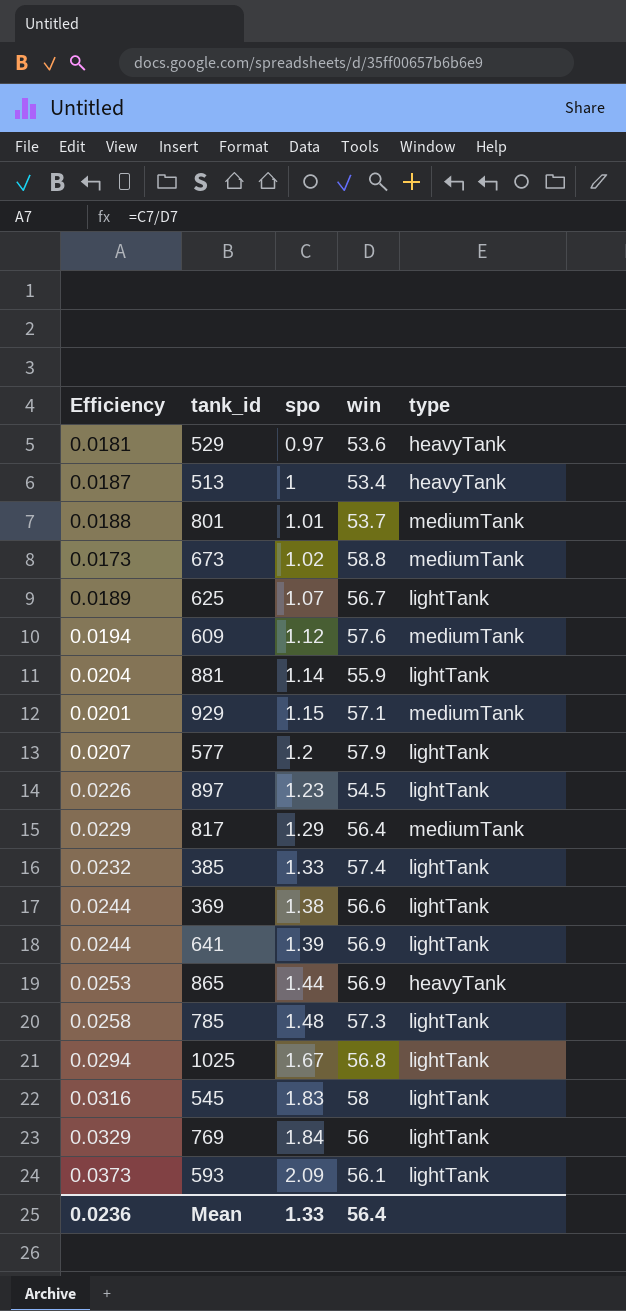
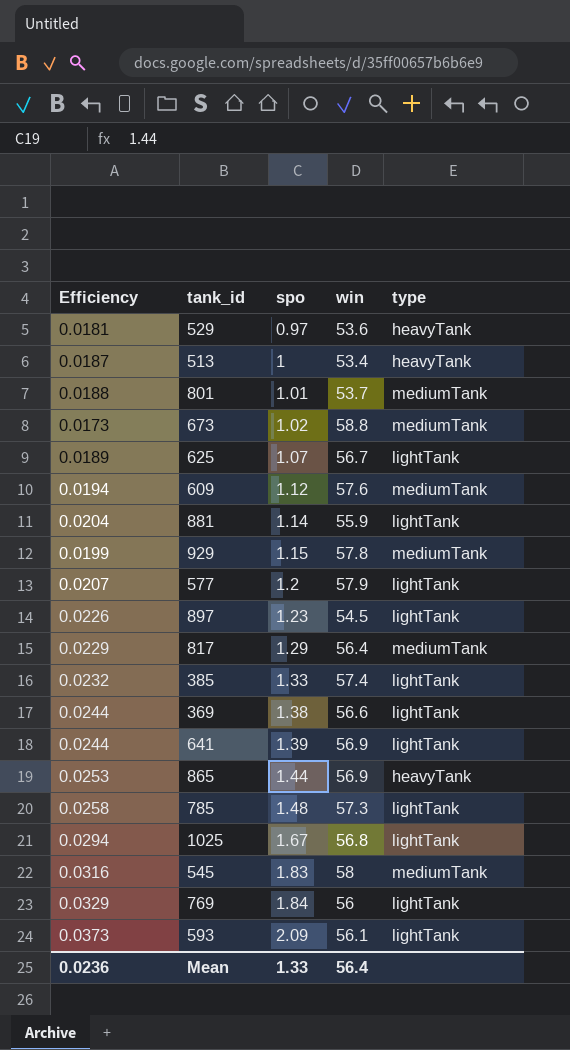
929 | Efficiency: 0.0201 -> 0.0199
929 | win: 57.1 -> 57.8
545 | type: lightTank -> mediumTank

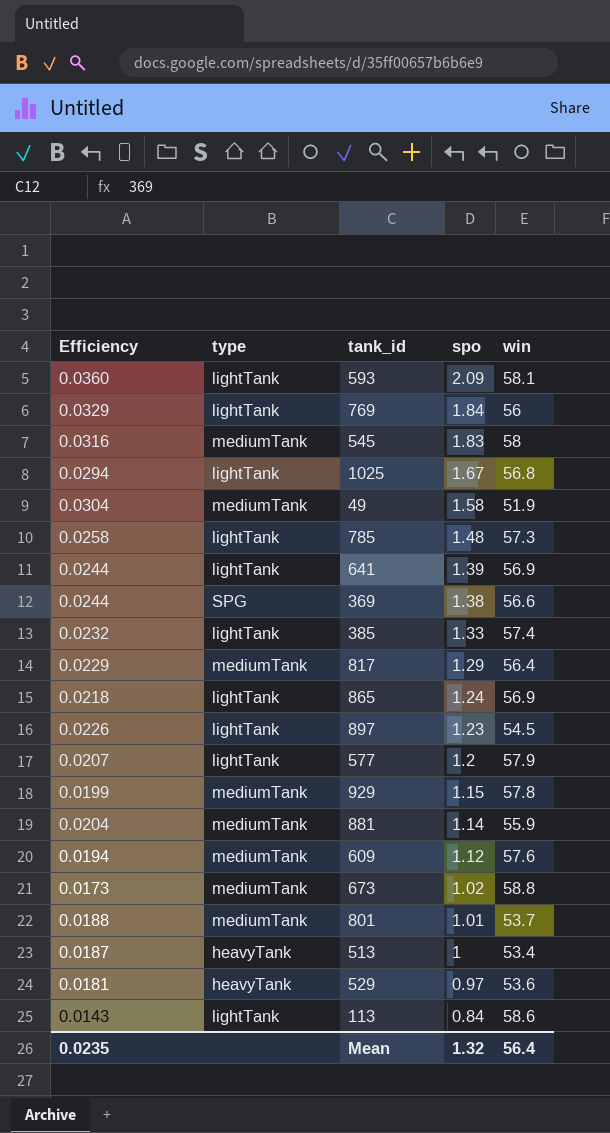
row order: spo ascending -> spo descending
column type | position: 5 -> 2
row 625: 0.0189 | 1.07 | 56.7 | lightTank -> none
593 | Efficiency: 0.0373 -> 0.0360
593 | win: 56.1 -> 58.1
row 49: none -> 0.0304 | mediumTank | 1.58 | 51.9
369 | type: lightTank -> SPG
865 | Efficiency: 0.0253 -> 0.0218
865 | type: heavyTank -> lightTank
865 | spo: 1.44 -> 1.24
881 | type: lightTank -> mediumTank
row 113: none -> 0.0143 | lightTank | 0.84 | 58.6
Mean | Efficiency: 0.0236 -> 0.0235
Mean | spo: 1.33 -> 1.32

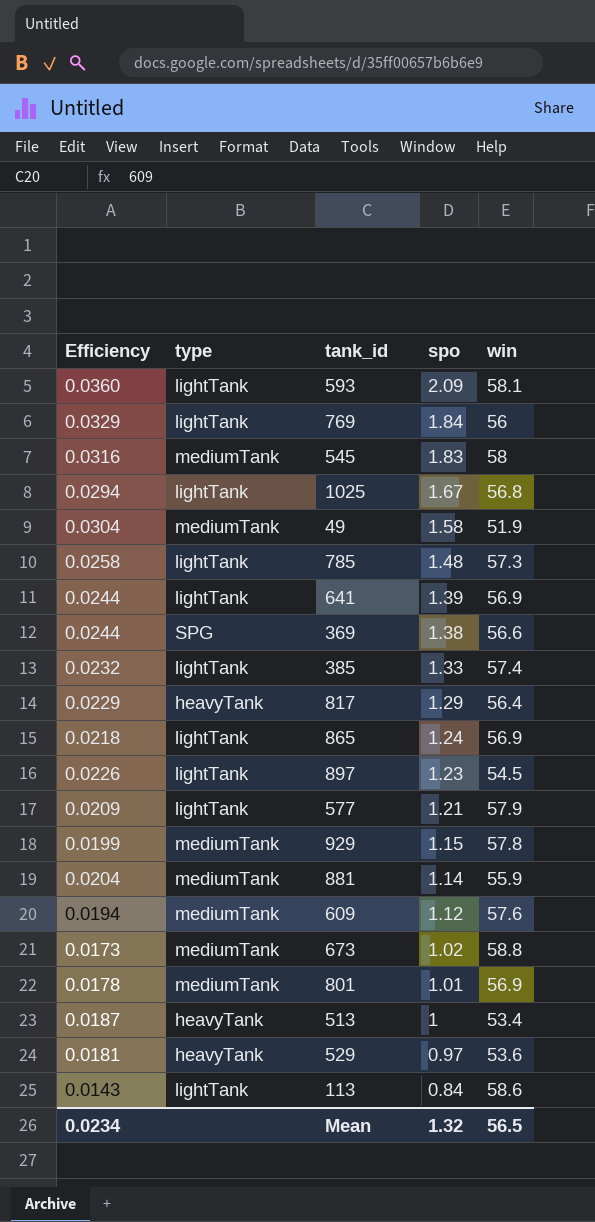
817 | type: mediumTank -> heavyTank
577 | Efficiency: 0.0207 -> 0.0209
577 | spo: 1.2 -> 1.21
801 | Efficiency: 0.0188 -> 0.0178
801 | win: 53.7 -> 56.9
Mean | Efficiency: 0.0235 -> 0.0234
Mean | win: 56.4 -> 56.5

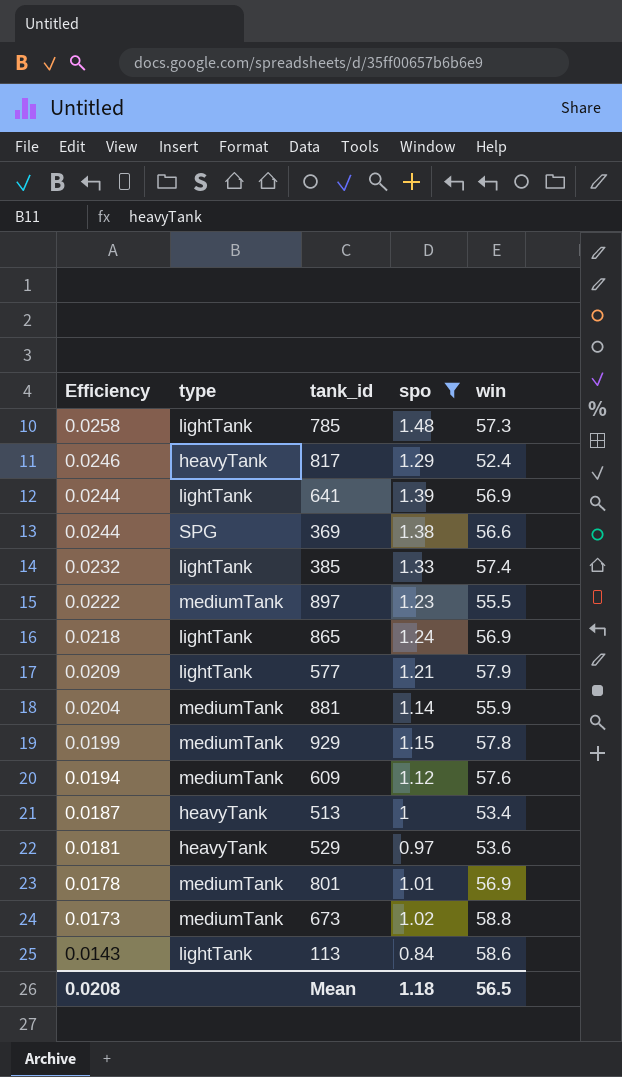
filter: none -> spo <= 1.48
row order: spo descending -> Efficiency descending
817 | Efficiency: 0.0229 -> 0.0246
817 | win: 56.4 -> 52.4
897 | Efficiency: 0.0226 -> 0.0222
897 | type: lightTank -> mediumTank
897 | win: 54.5 -> 55.5
Mean | Efficiency: 0.0234 -> 0.0208
Mean | spo: 1.32 -> 1.18

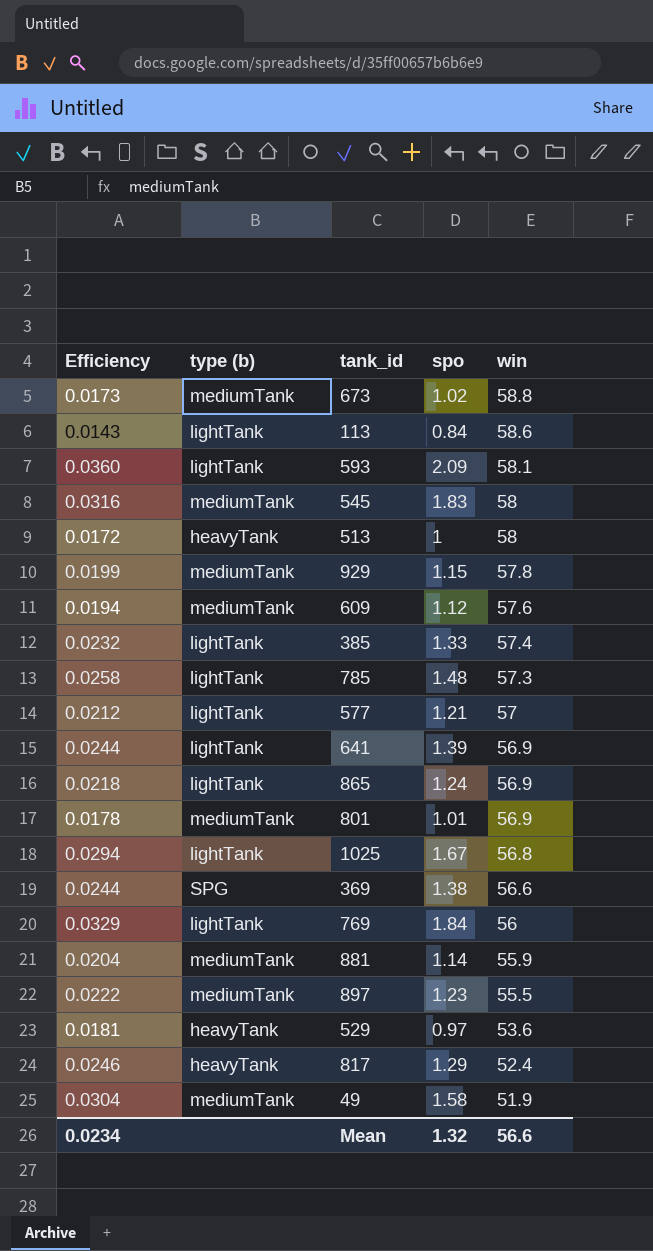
filter: spo <= 1.48 -> none
row order: Efficiency descending -> win descending
column name: type -> type (b)
513 | Efficiency: 0.0187 -> 0.0172
513 | win: 53.4 -> 58
577 | Efficiency: 0.0209 -> 0.0212
577 | win: 57.9 -> 57
Mean | Efficiency: 0.0208 -> 0.0234
Mean | spo: 1.18 -> 1.32
Mean | win: 56.5 -> 56.6

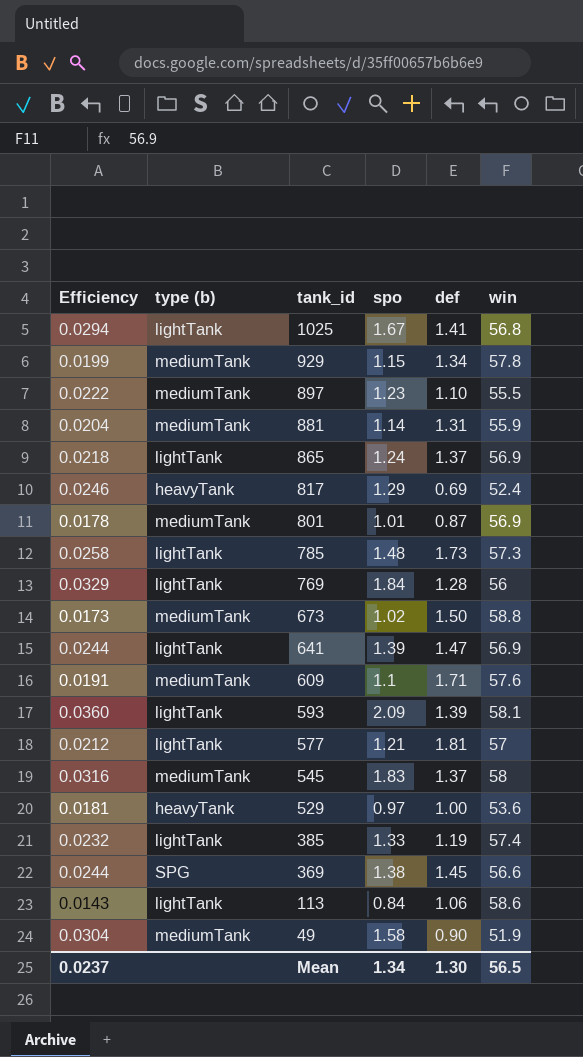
row order: win descending -> tank_id descending
column def | position: none -> 5
row 513: 0.0172 | heavyTank | 1 | 58 -> none
609 | Efficiency: 0.0194 -> 0.0191
609 | spo: 1.12 -> 1.1
Mean | Efficiency: 0.0234 -> 0.0237
Mean | spo: 1.32 -> 1.34
Mean | win: 56.6 -> 56.5

